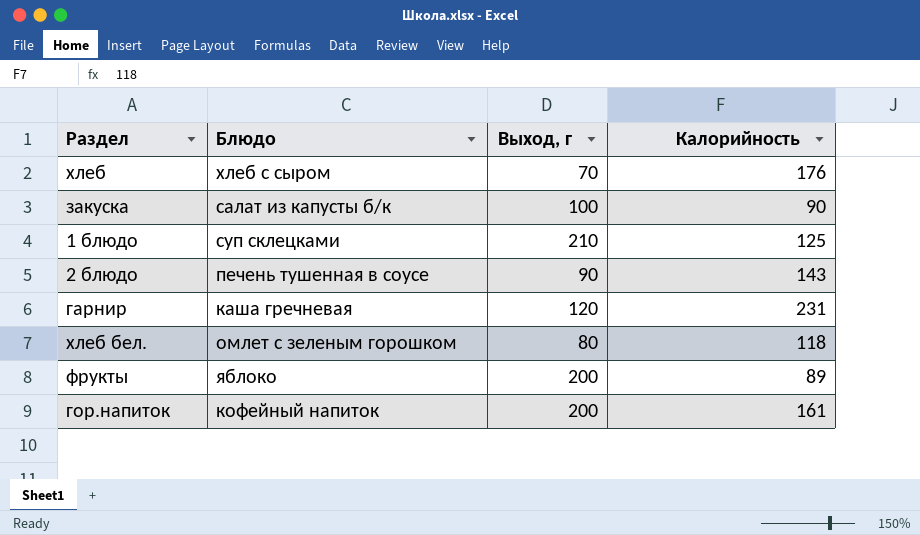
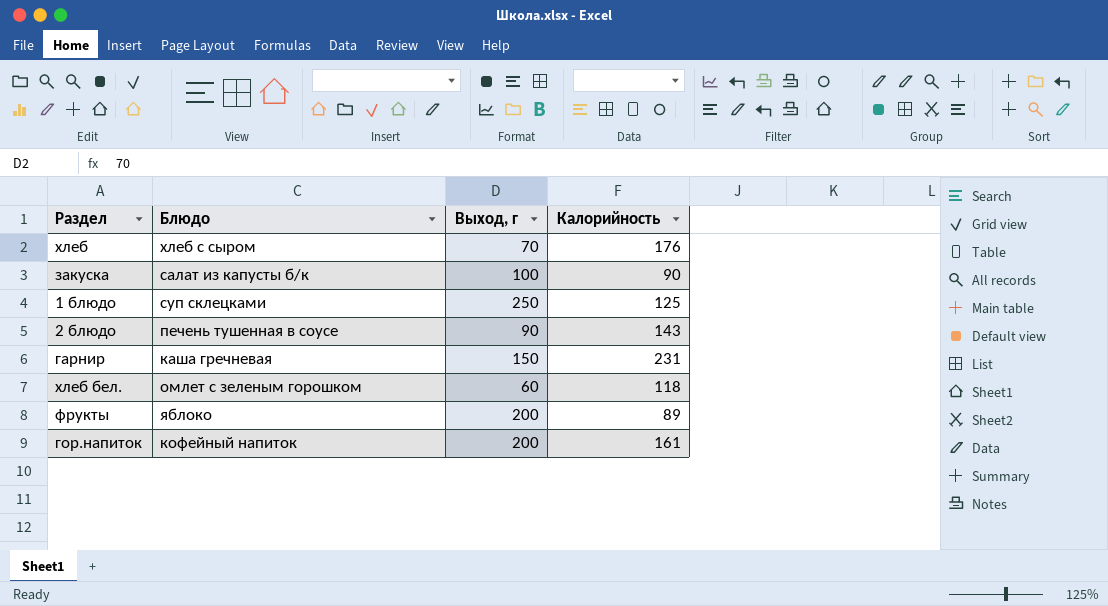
1 блюдо | Выход, г: 210 -> 250
гарнир | Выход, г: 120 -> 150
хлеб бел. | Выход, г: 80 -> 60

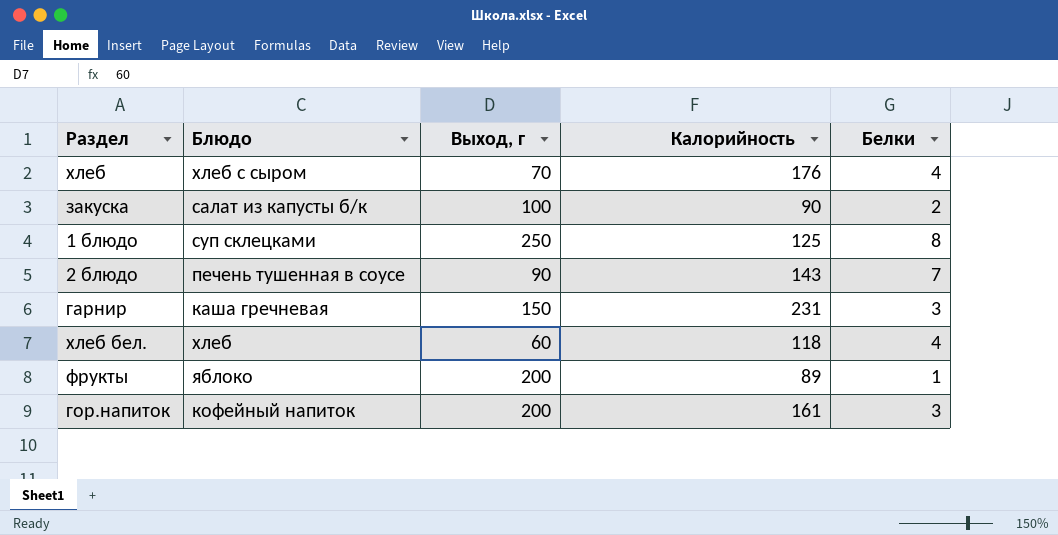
column Белки | position: none -> 5
хлеб бел. | Блюдо: омлет с зеленым горошком -> хлеб

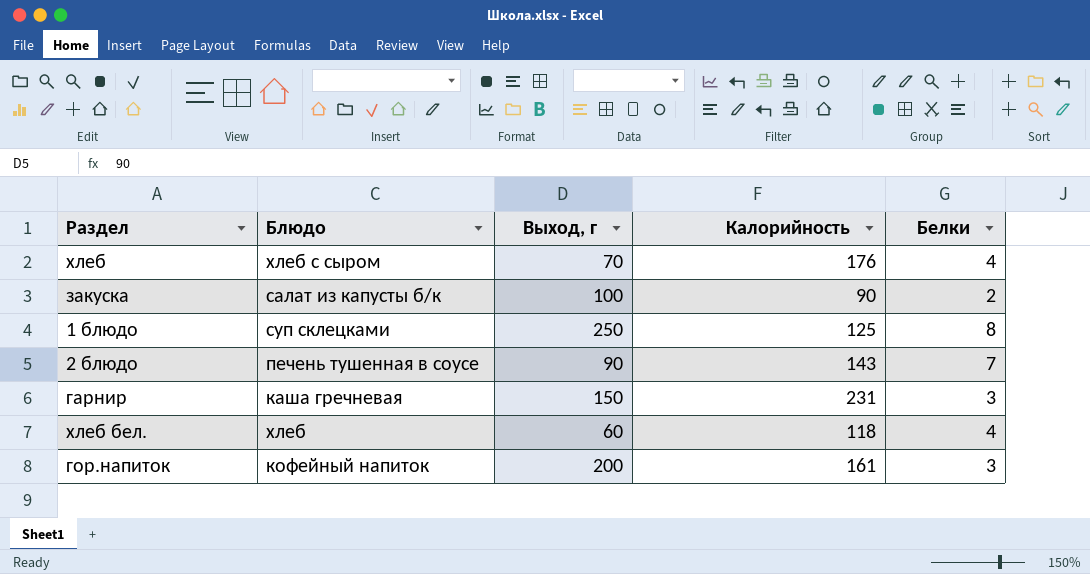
row фрукты: яблоко | 200 | 89 | 1 -> none

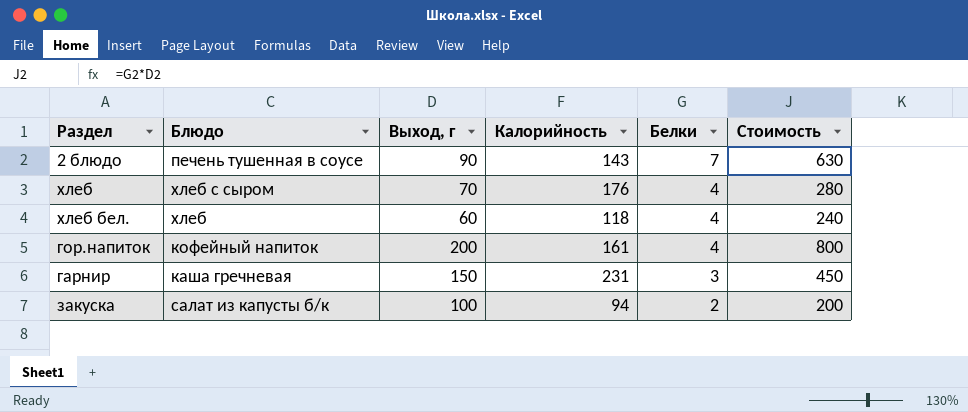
row order: none -> Белки descending
column Стоимость | formula: none -> [Выход, г] * [Белки]
row 1 блюдо: суп склецками | 250 | 125 | 8 -> none
гор.напиток | Белки: 3 -> 4
закуска | Калорийность: 90 -> 94

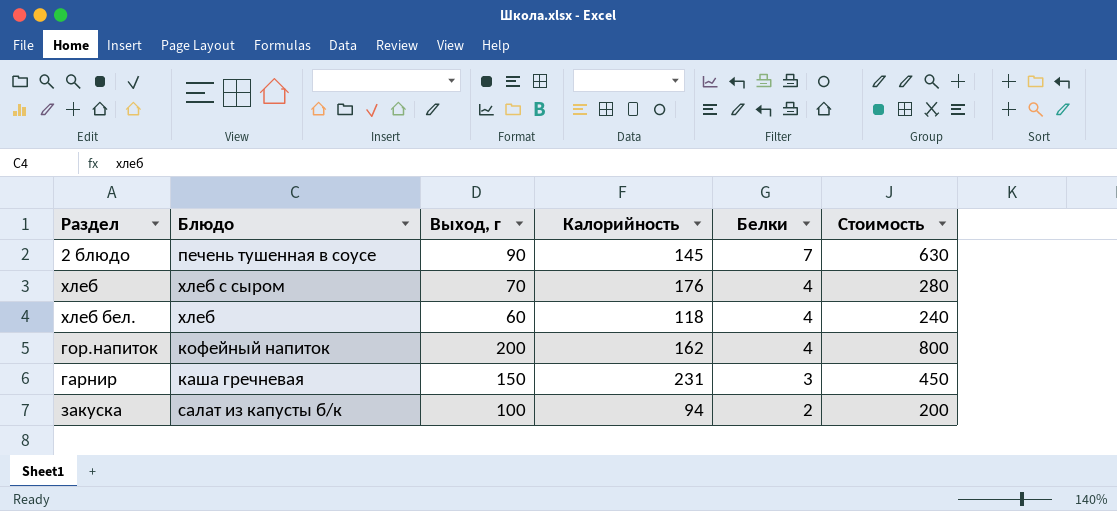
2 блюдо | Калорийность: 143 -> 145
гор.напиток | Калорийность: 161 -> 162

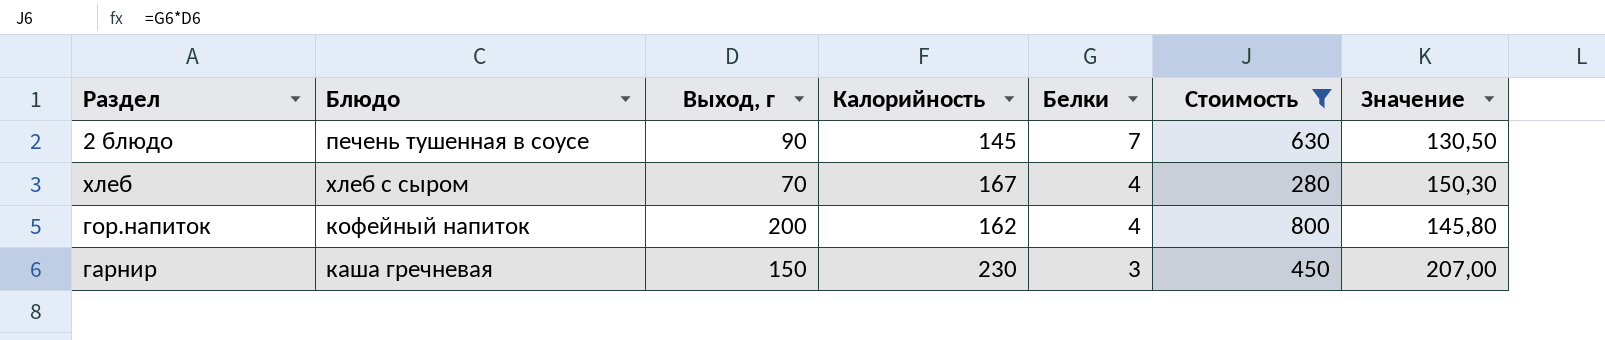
filter: none -> Стоимость >= 280
column Значение | formula: none -> [Калорийность] * 0,9
хлеб | Калорийность: 176 -> 167
гарнир | Калорийность: 231 -> 230

